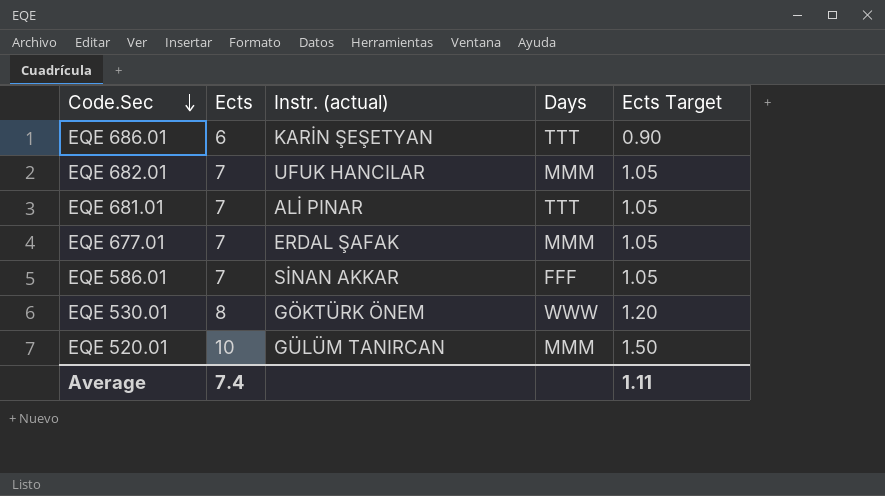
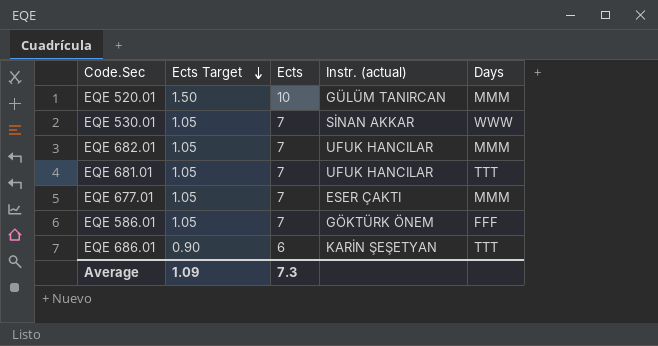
row order: Code.Sec descending -> Ects Target descending
column Ects Target | position: 5 -> 2
EQE 530.01 | Ects Target: 1.20 -> 1.05
EQE 530.01 | Ects: 8 -> 7
EQE 530.01 | Instr. (actual): GÖKTÜRK ÖNEM -> SİNAN AKKAR
EQE 681.01 | Instr. (actual): ALİ PINAR -> UFUK HANCILAR
EQE 677.01 | Instr. (actual): ERDAL ŞAFAK -> ESER ÇAKTI
EQE 586.01 | Instr. (actual): SİNAN AKKAR -> GÖKTÜRK ÖNEM
Average | Ects Target: 1.11 -> 1.09
Average | Ects: 7.4 -> 7.3

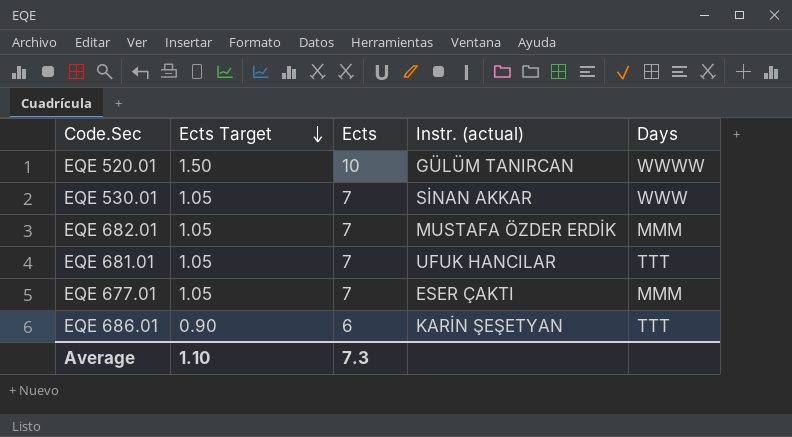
row EQE 586.01: 1.05 | 7 | GÖKTÜRK ÖNEM | FFF -> none
EQE 520.01 | Days: MMM -> WWWW
EQE 682.01 | Instr. (actual): UFUK HANCILAR -> MUSTAFA ÖZDER ERDİK
Average | Ects Target: 1.09 -> 1.10

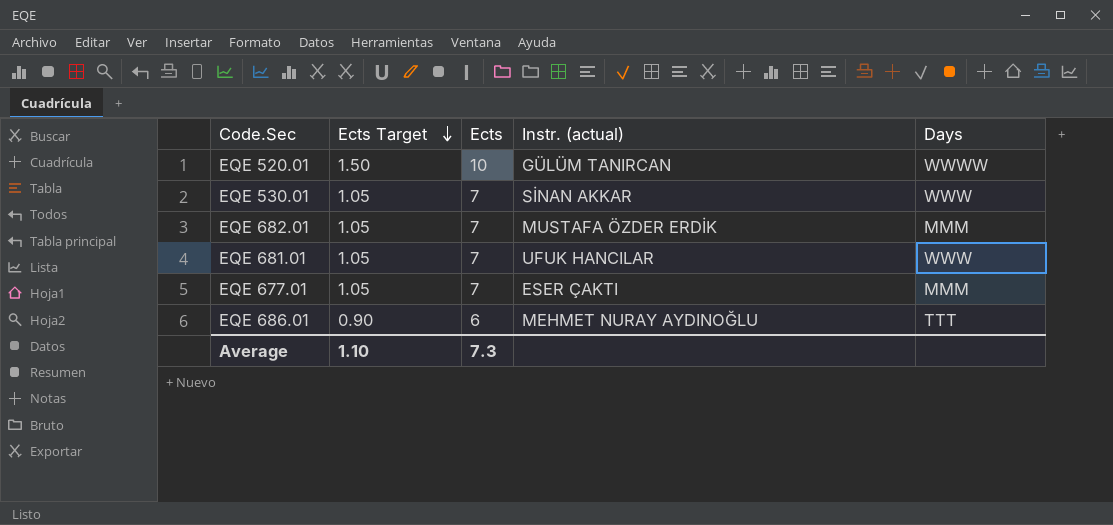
EQE 681.01 | Days: TTT -> WWW
EQE 686.01 | Instr. (actual): KARİN ŞEŞETYAN -> MEHMET NURAY AYDINOĞLU

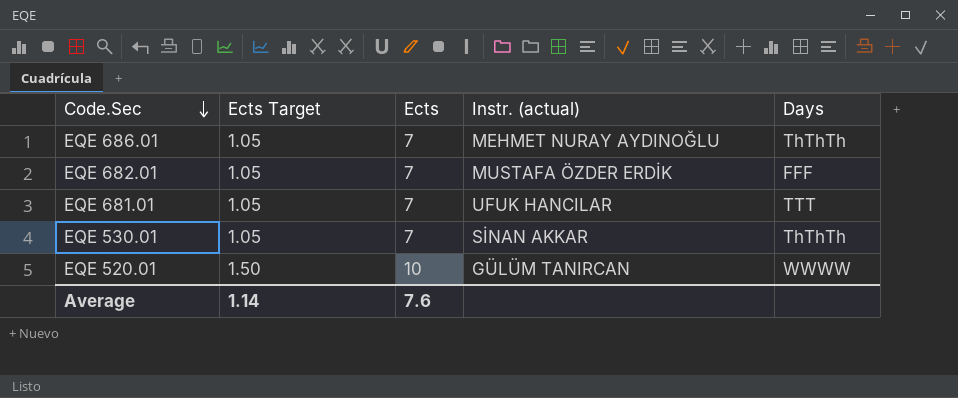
row order: Ects Target descending -> Code.Sec descending
row EQE 677.01: 1.05 | 7 | ESER ÇAKTI | MMM -> none
EQE 686.01 | Ects Target: 0.90 -> 1.05
EQE 686.01 | Ects: 6 -> 7
EQE 686.01 | Days: TTT -> ThThTh
EQE 682.01 | Days: MMM -> FFF
EQE 681.01 | Days: WWW -> TTT
EQE 530.01 | Days: WWW -> ThThTh
Average | Ects Target: 1.10 -> 1.14
Average | Ects: 7.3 -> 7.6

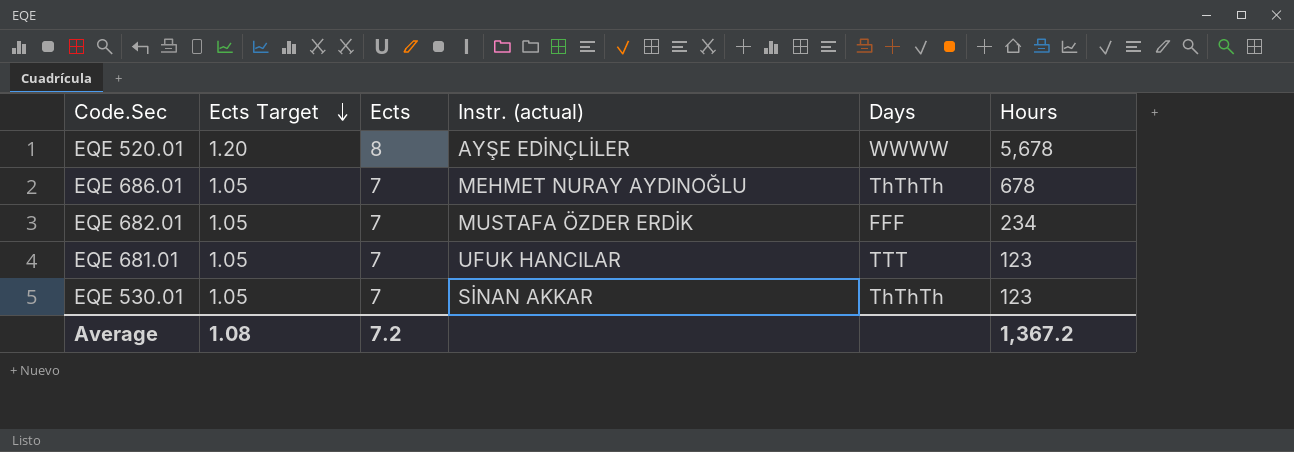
row order: Code.Sec descending -> Ects Target descending
column Hours | position: none -> 6
EQE 520.01 | Ects Target: 1.50 -> 1.20
EQE 520.01 | Ects: 10 -> 8
EQE 520.01 | Instr. (actual): GÜLÜM TANIRCAN -> AYŞE EDİNÇLİLER
Average | Ects Target: 1.14 -> 1.08
Average | Ects: 7.6 -> 7.2

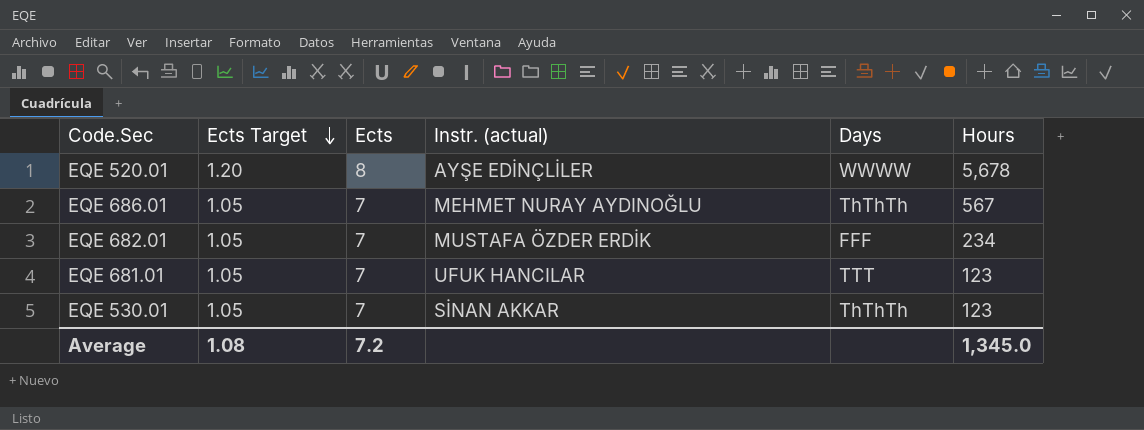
EQE 686.01 | Hours: 678 -> 567
Average | Hours: 1,367.2 -> 1,345.0

